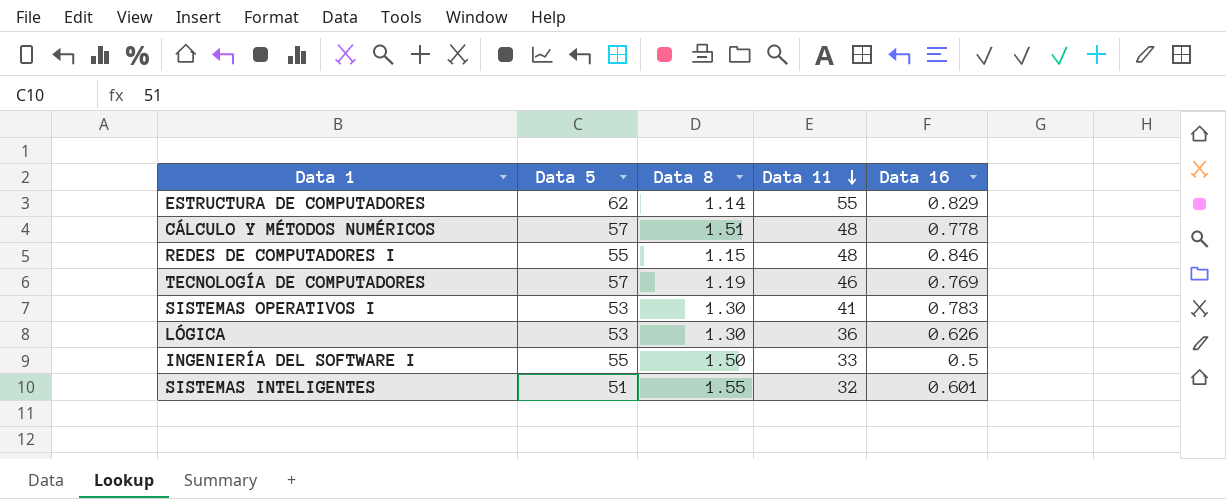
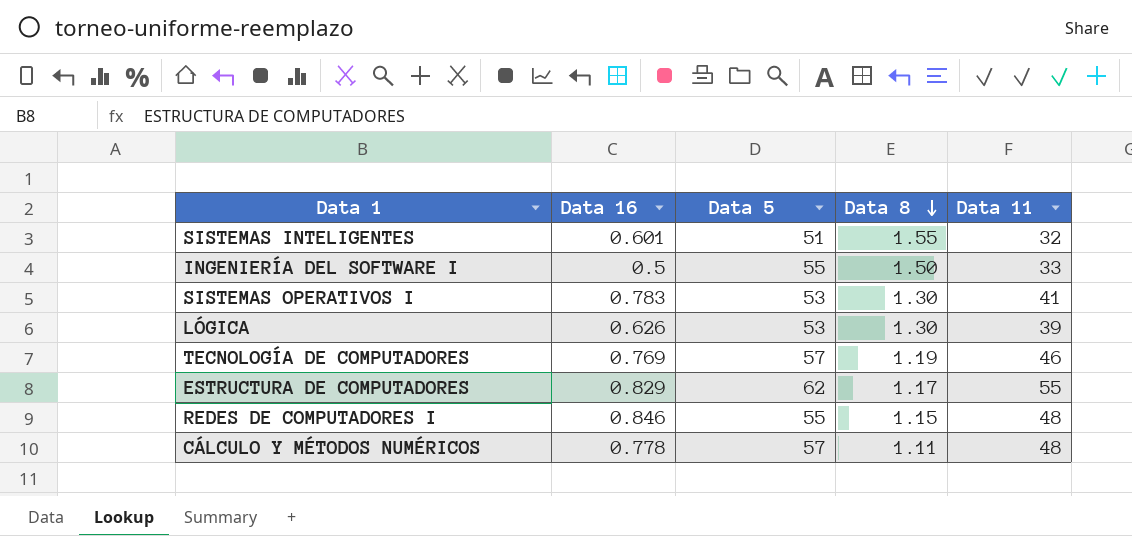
row order: Data 11 descending -> Data 8 descending
column Data 16 | position: 5 -> 2
LÓGICA | Data 11: 36 -> 39
ESTRUCTURA DE COMPUTADORES | Data 8: 1.14 -> 1.17
CÁLCULO Y MÉTODOS NUMÉRICOS | Data 8: 1.51 -> 1.11

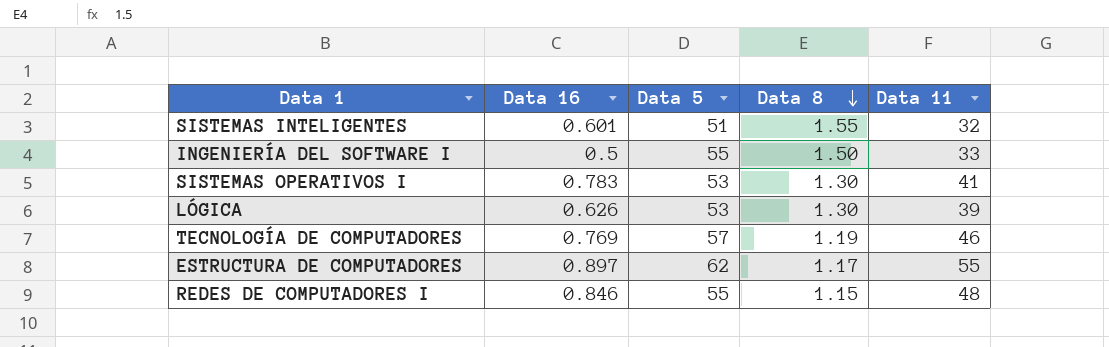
row CÁLCULO Y MÉTODOS NUMÉRICOS: 0.778 | 57 | 1.11 | 48 -> none
ESTRUCTURA DE COMPUTADORES | Data 16: 0.829 -> 0.897

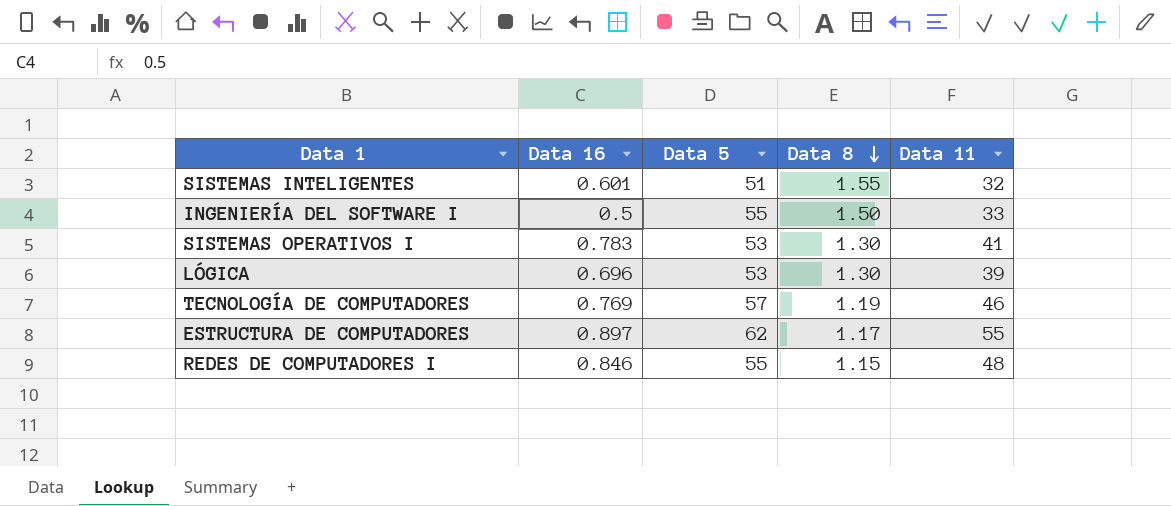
LÓGICA | Data 16: 0.626 -> 0.696

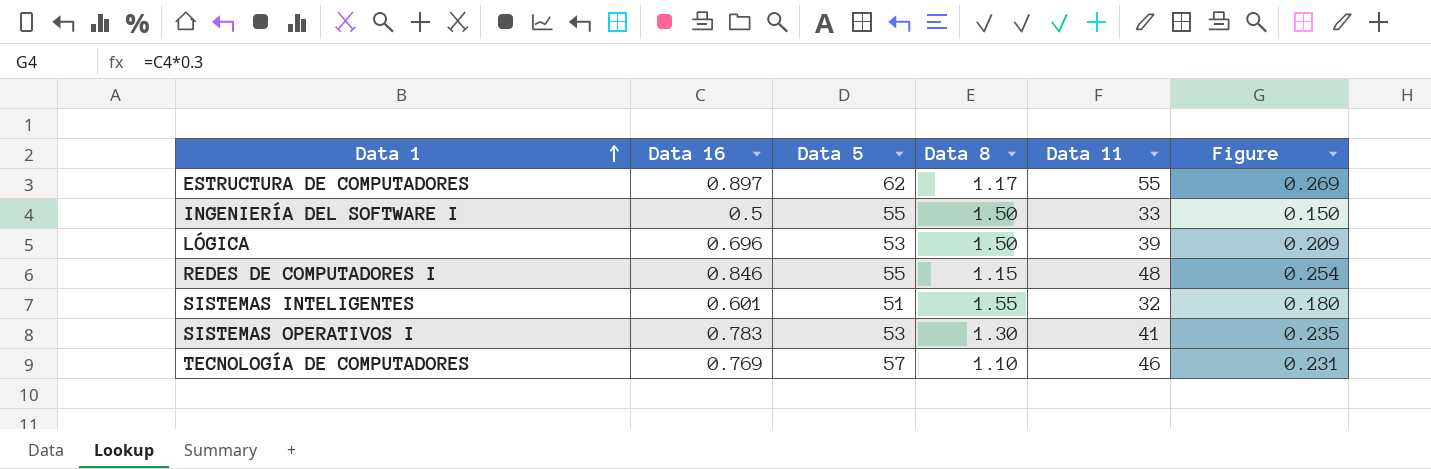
row order: Data 8 descending -> Data 1 ascending
column Figure | formula: none -> [Data 16] * 0.3
LÓGICA | Data 8: 1.30 -> 1.50
TECNOLOGÍA DE COMPUTADORES | Data 8: 1.19 -> 1.10

